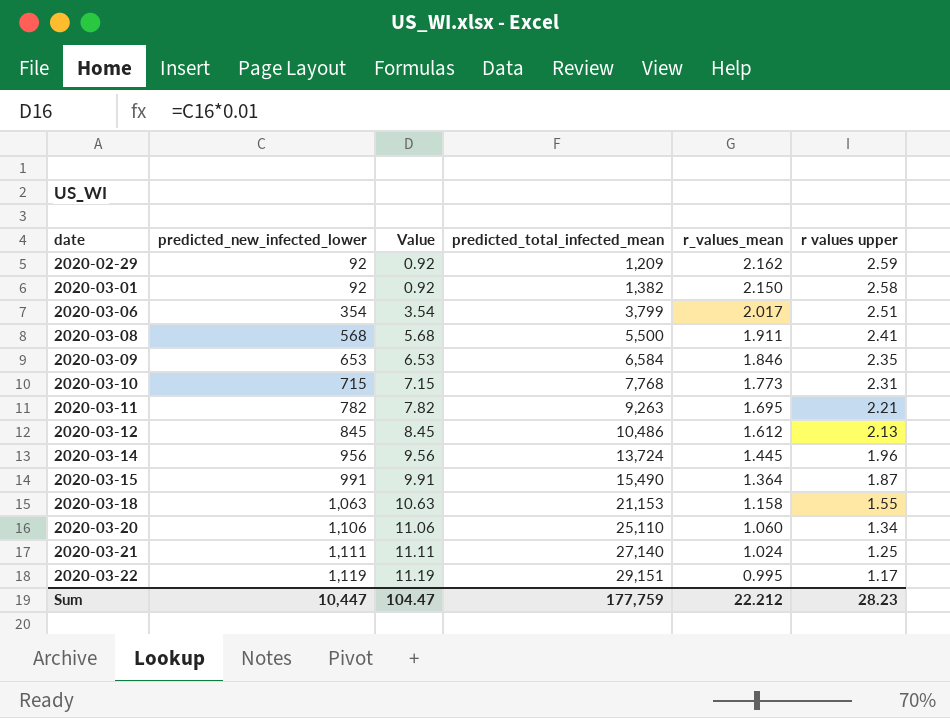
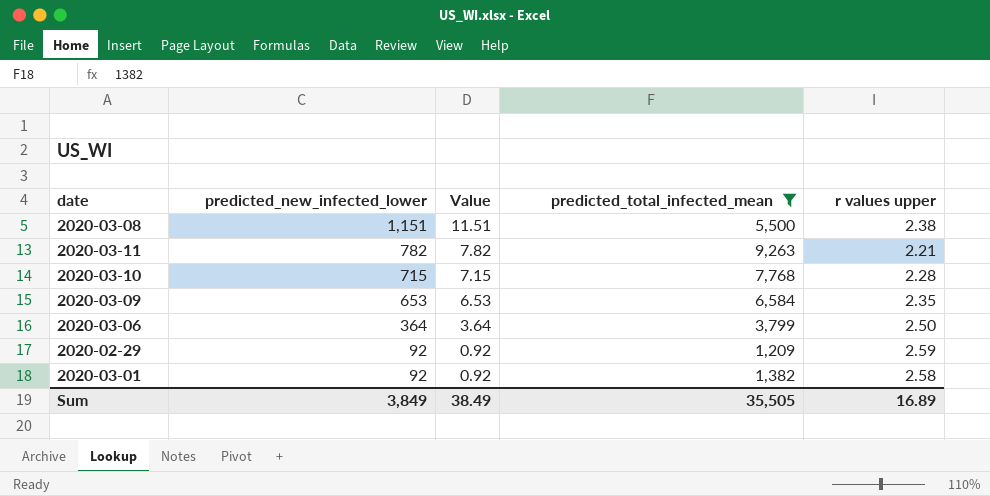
filter: none -> predicted_total_infected_mean <= 9,263
row order: date ascending -> predicted_new_infected_lower descending
column r_values_mean | position: 5 -> none
2020-03-08 | predicted_new_infected_lower: 568 -> 1,151
2020-03-08 | Value: 5.68 -> 11.51
2020-03-08 | r values upper: 2.41 -> 2.38
2020-03-10 | r values upper: 2.31 -> 2.28
2020-03-06 | predicted_new_infected_lower: 354 -> 364
2020-03-06 | Value: 3.54 -> 3.64
2020-03-06 | r values upper: 2.51 -> 2.50
Sum | predicted_new_infected_lower: 10,447 -> 3,849
Sum | Value: 104.47 -> 38.49
Sum | predicted_total_infected_mean: 177,759 -> 35,505
Sum | r values upper: 28.23 -> 16.89

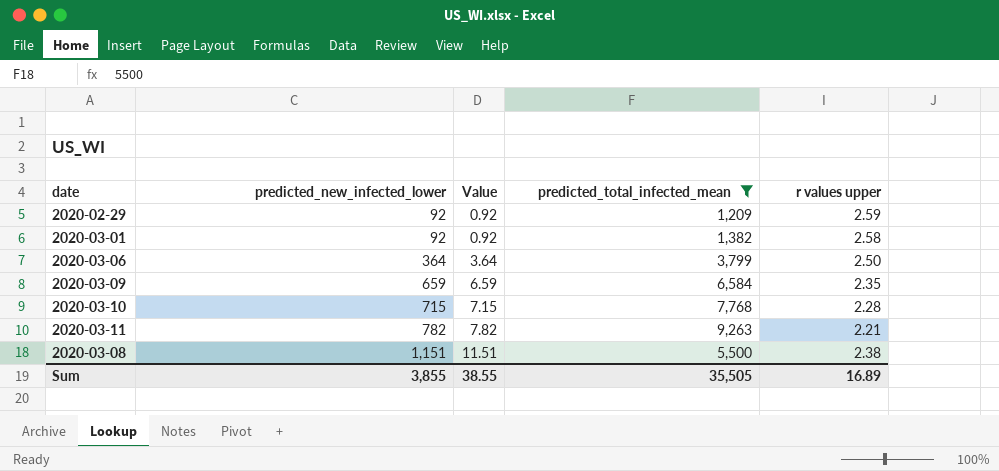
row order: predicted_new_infected_lower descending -> predicted_new_infected_lower ascending
2020-03-09 | predicted_new_infected_lower: 653 -> 659
2020-03-09 | Value: 6.53 -> 6.59
Sum | predicted_new_infected_lower: 3,849 -> 3,855
Sum | Value: 38.49 -> 38.55

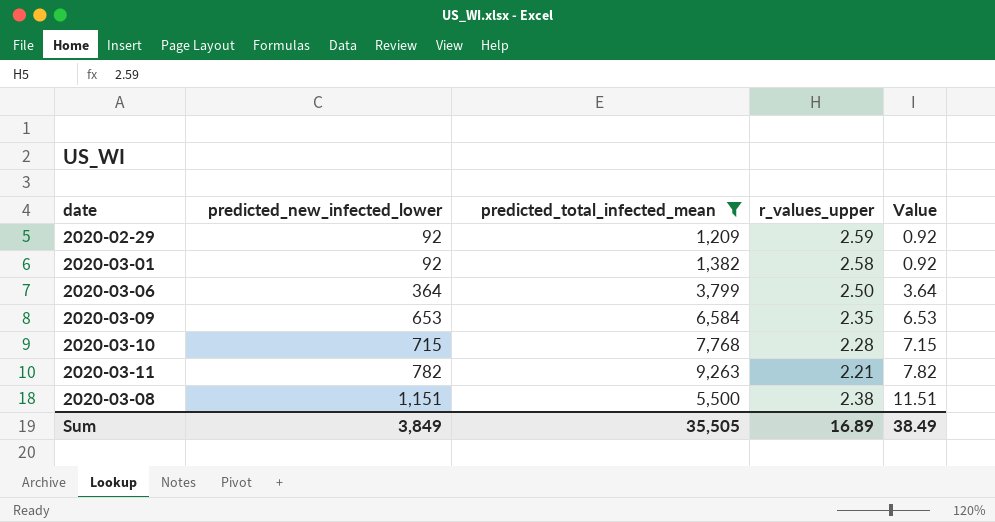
column name: r values upper -> r_values_upper
column Value | position: 3 -> 5
2020-03-09 | predicted_new_infected_lower: 659 -> 653
2020-03-09 | Value: 6.59 -> 6.53
Sum | predicted_new_infected_lower: 3,855 -> 3,849
Sum | Value: 38.55 -> 38.49

